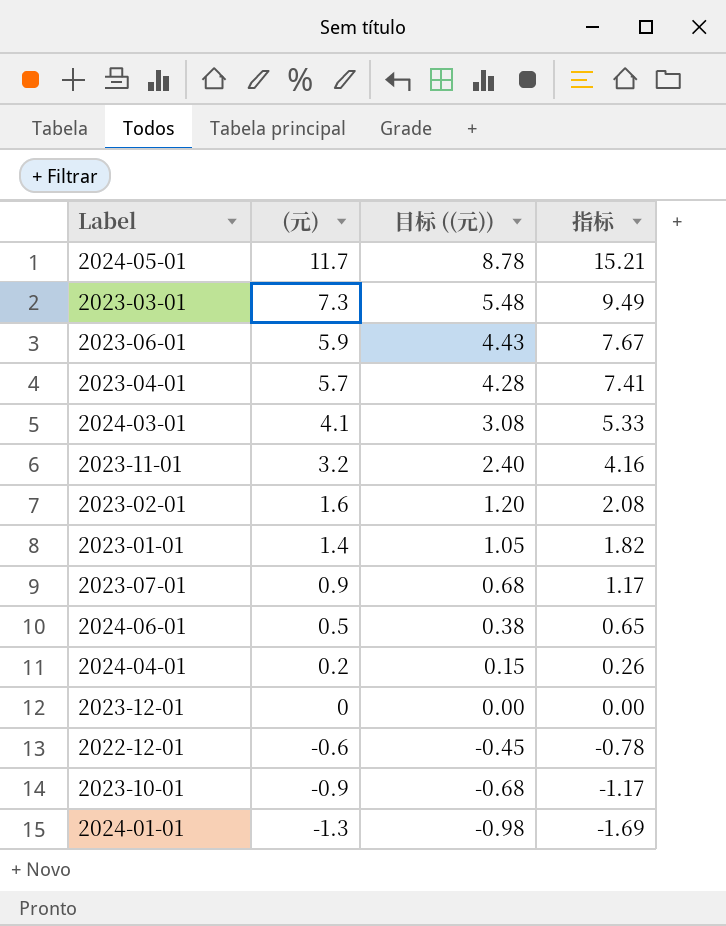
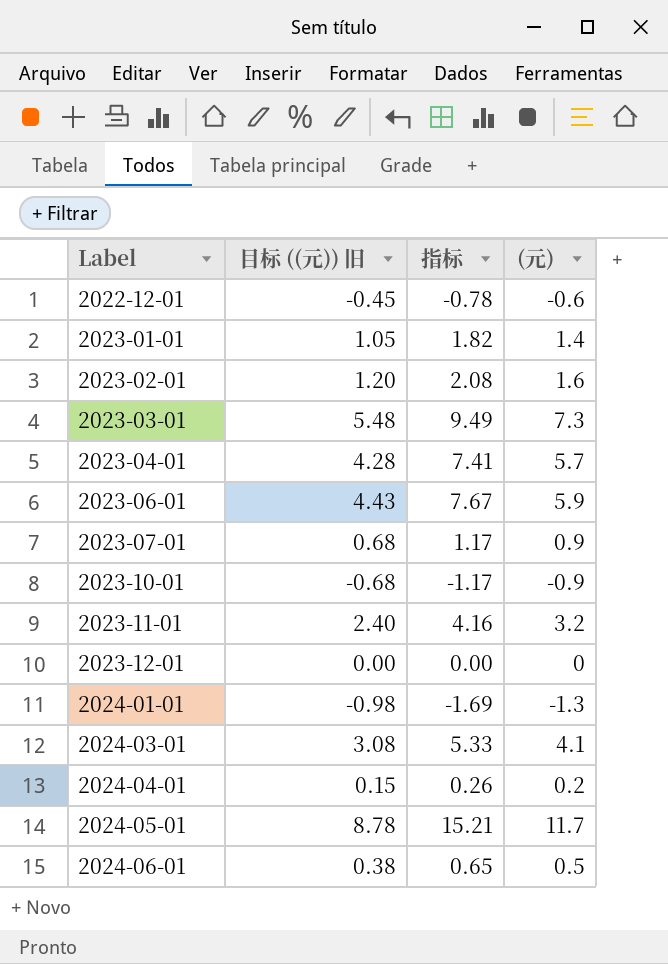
row order: (元) descending -> Label ascending
column name: 目标 ((元)) -> 目标 ((元)) 旧
column (元) | position: 2 -> 4

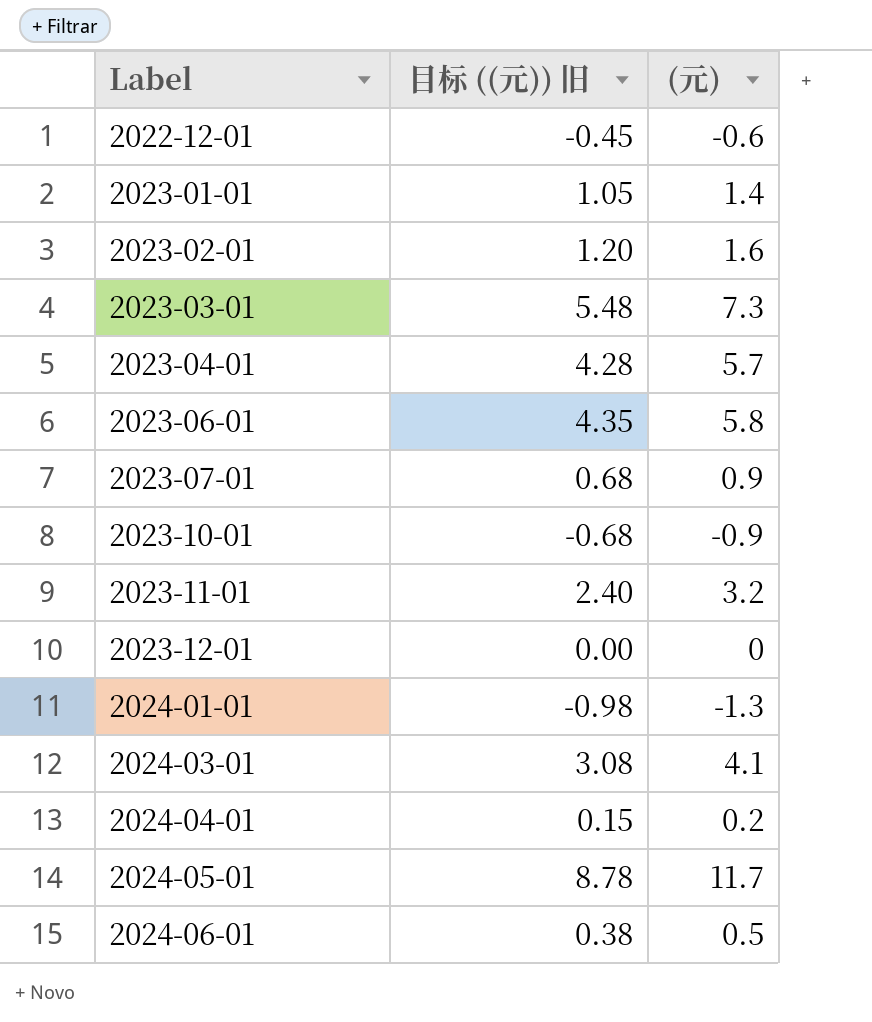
column 指标 | formula: [(元)] * 1.3 -> none
2023-06-01 | 目标 ((元)) 旧: 4.43 -> 4.35
2023-06-01 | (元): 5.9 -> 5.8

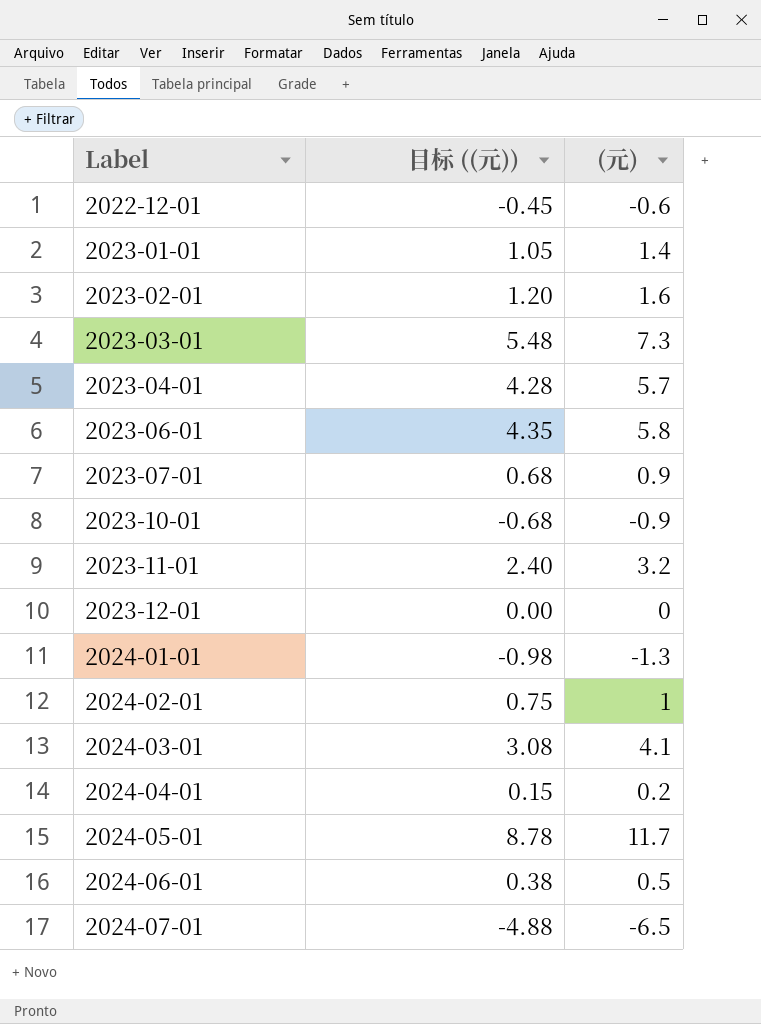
column name: 目标 ((元)) 旧 -> 目标 ((元))
row 2024-02-01: none -> 0.75 | 1
row 2024-07-01: none -> -4.88 | -6.5

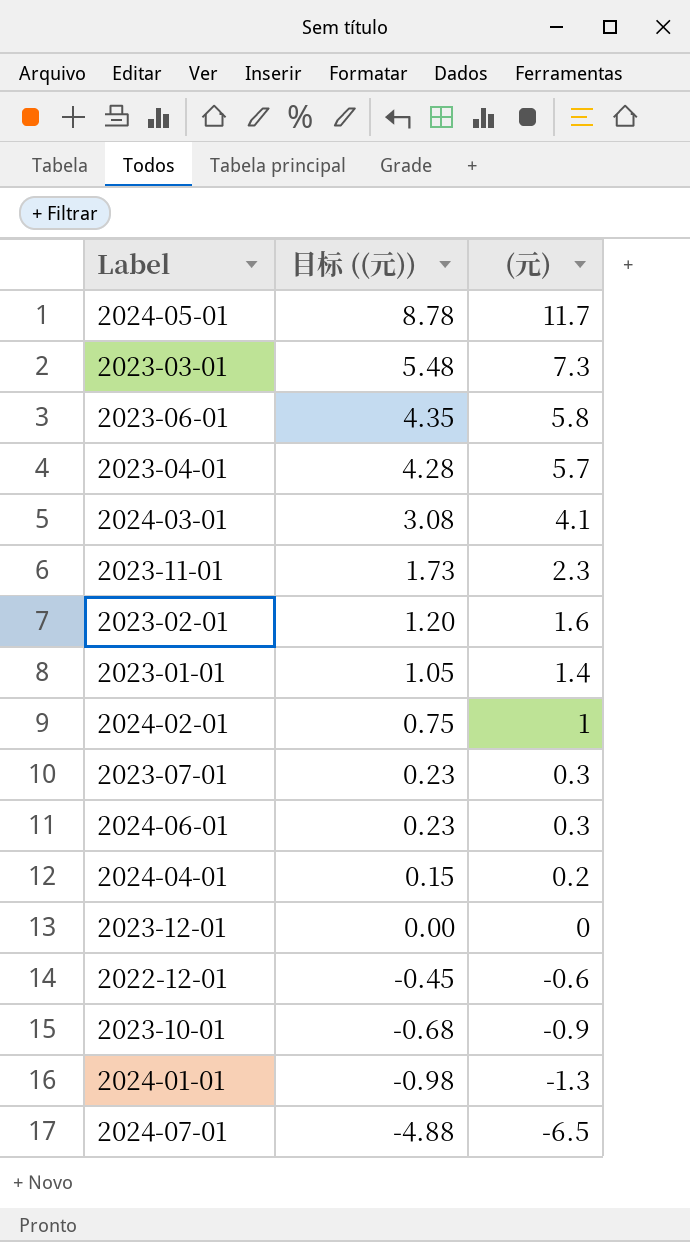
row order: Label ascending -> 目标 ((元)) descending
2023-11-01 | 目标 ((元)): 2.40 -> 1.73
2023-11-01 | (元): 3.2 -> 2.3
2023-07-01 | 目标 ((元)): 0.68 -> 0.23
2023-07-01 | (元): 0.9 -> 0.3
2024-06-01 | 目标 ((元)): 0.38 -> 0.23
2024-06-01 | (元): 0.5 -> 0.3

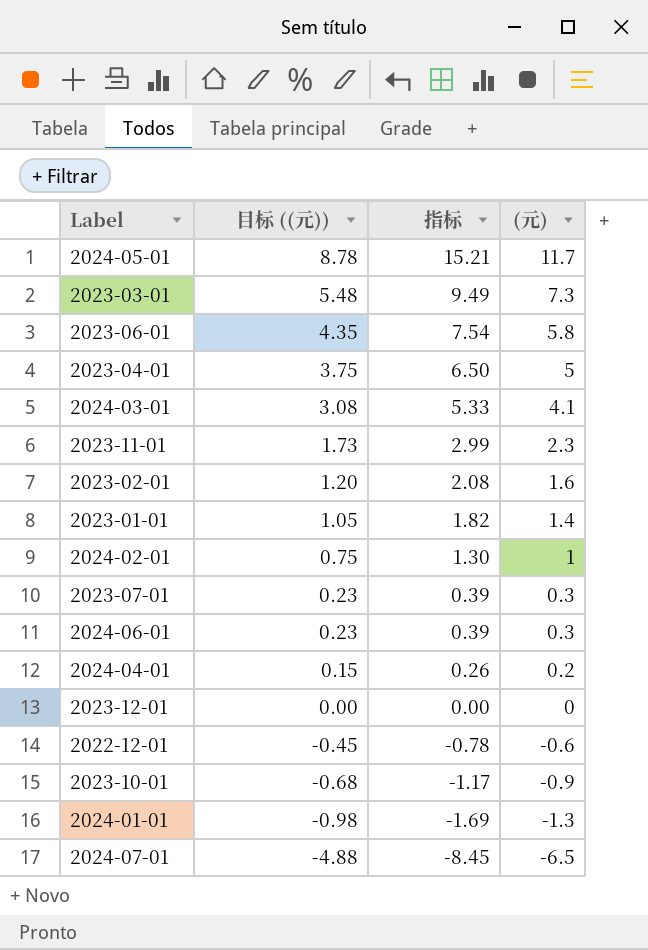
column 指标 | formula: none -> [(元)] * 1.3
2023-04-01 | 目标 ((元)): 4.28 -> 3.75
2023-04-01 | (元): 5.7 -> 5

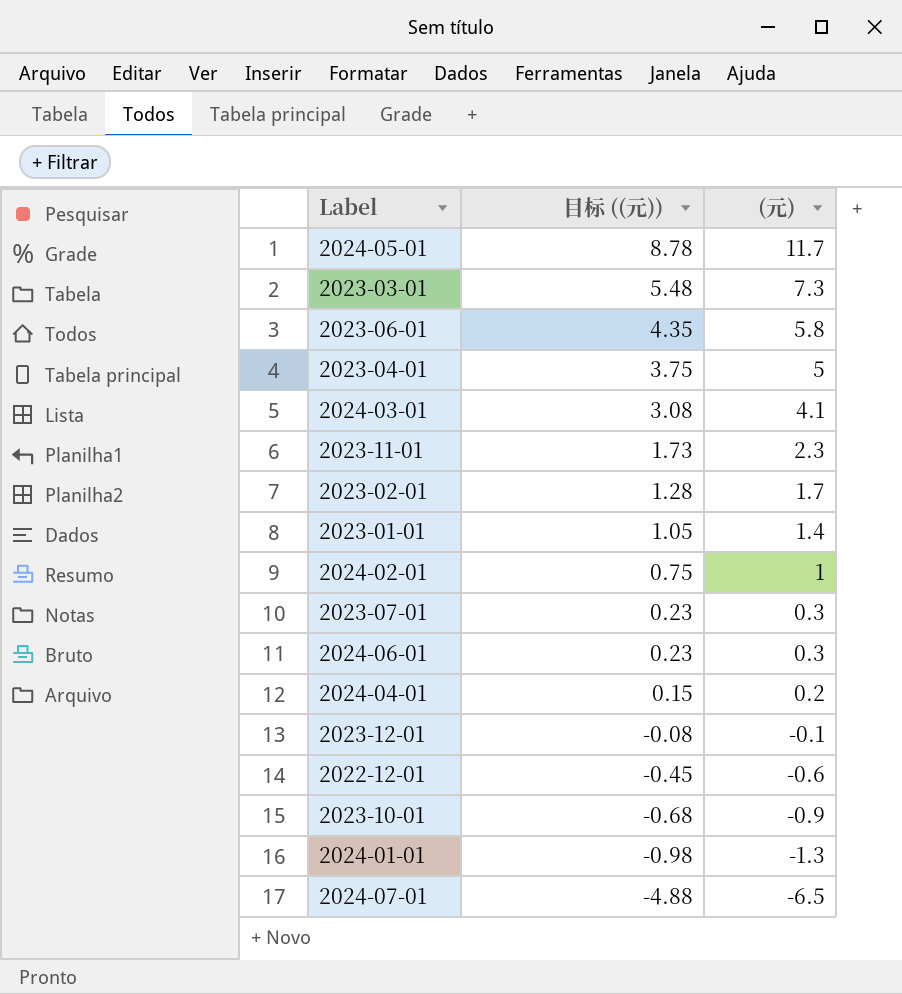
column 指标 | formula: [(元)] * 1.3 -> none
2023-02-01 | 目标 ((元)): 1.20 -> 1.28
2023-02-01 | (元): 1.6 -> 1.7
2023-12-01 | 目标 ((元)): 0.00 -> -0.08
2023-12-01 | (元): 0 -> -0.1

